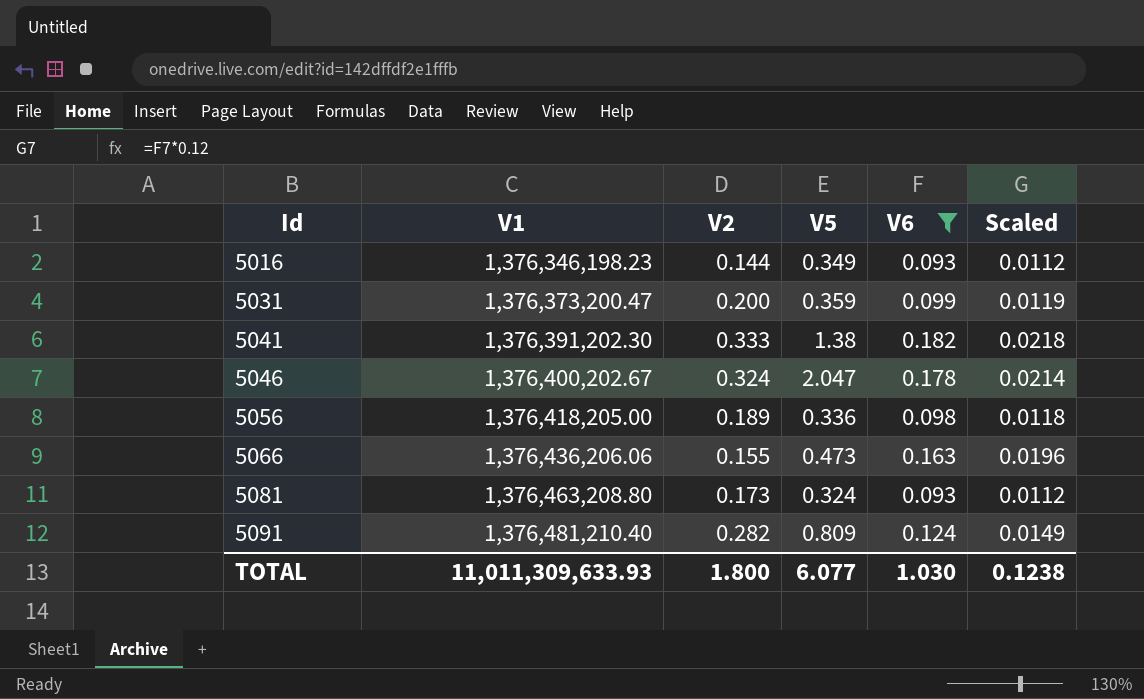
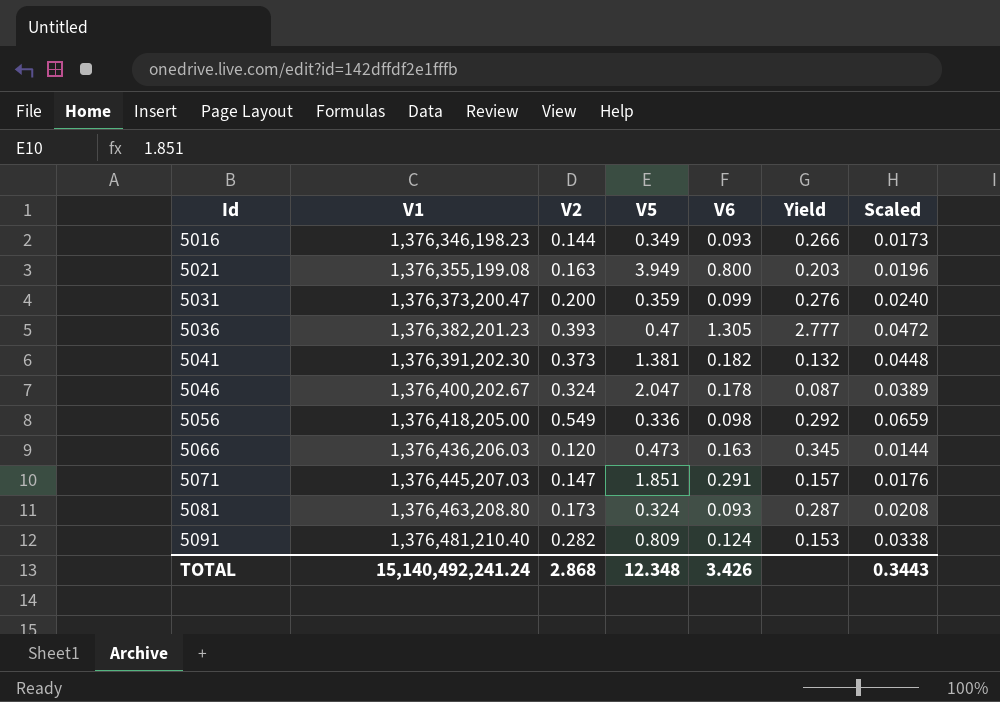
filter: V6 <= 0.182 -> none
column Yield | formula: none -> [V6] / [V5]
column Scaled | formula: [V6] * 0.12 -> [V2] * 0.12
5041 | V2: 0.333 -> 0.373
5041 | V5: 1.38 -> 1.381
5056 | V2: 0.189 -> 0.549
5066 | V1: 1,376,436,206.06 -> 1,376,436,206.03
5066 | V2: 0.155 -> 0.120
TOTAL | V1: 11,011,309,633.93 -> 15,140,492,241.24
TOTAL | V2: 1.800 -> 2.868
TOTAL | V5: 6.077 -> 12.348
TOTAL | V6: 1.030 -> 3.426
TOTAL | Scaled: 0.1238 -> 0.3443

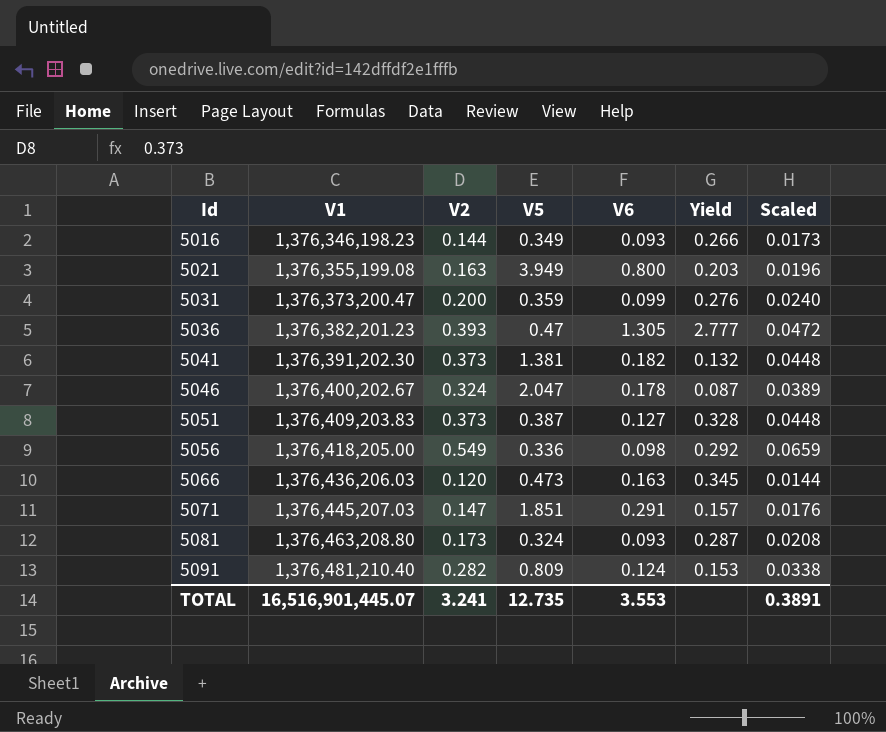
row 5051: none -> 1,376,409,203.83 | 0.373 | 0.387 | 0.127 | 0.328 | 0.0448
TOTAL | V1: 15,140,492,241.24 -> 16,516,901,445.07
TOTAL | V2: 2.868 -> 3.241
TOTAL | V5: 12.348 -> 12.735
TOTAL | V6: 3.426 -> 3.553
TOTAL | Scaled: 0.3443 -> 0.3891

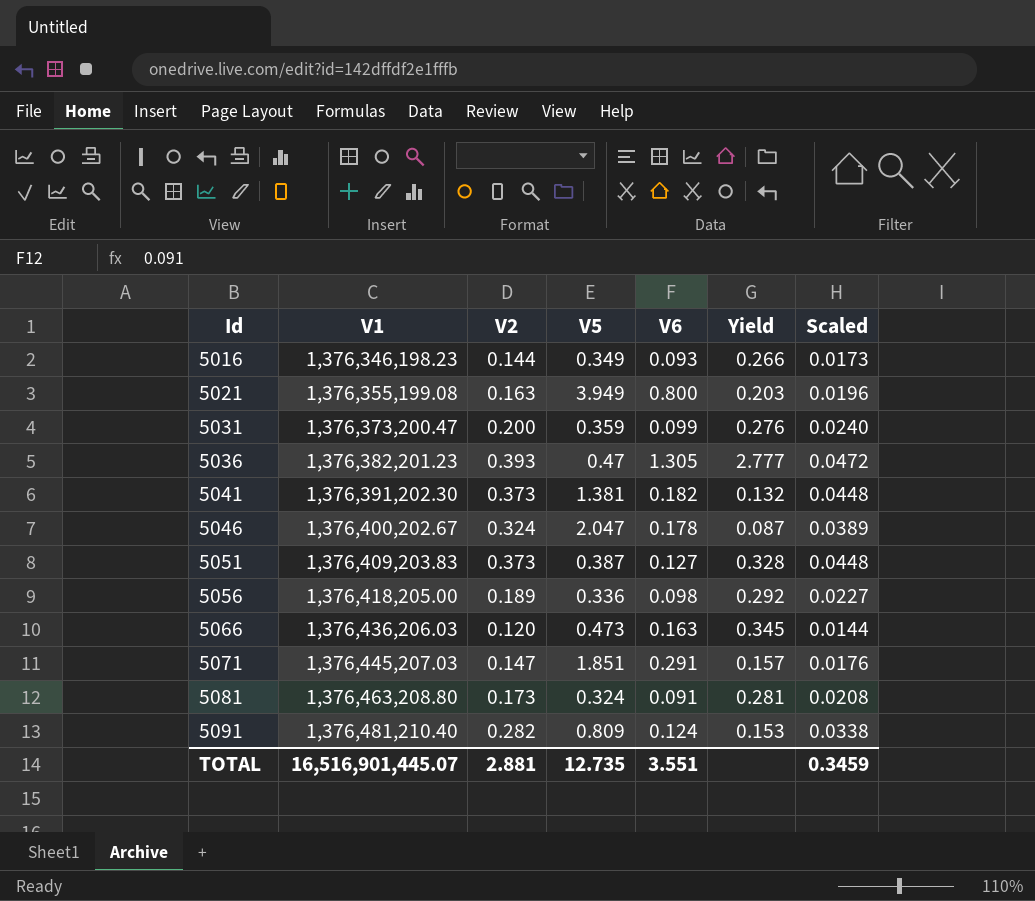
5056 | V2: 0.549 -> 0.189
5056 | Scaled: 0.0659 -> 0.0227
5081 | V6: 0.093 -> 0.091
5081 | Yield: 0.287 -> 0.281
TOTAL | V2: 3.241 -> 2.881
TOTAL | V6: 3.553 -> 3.551
TOTAL | Scaled: 0.3891 -> 0.3459

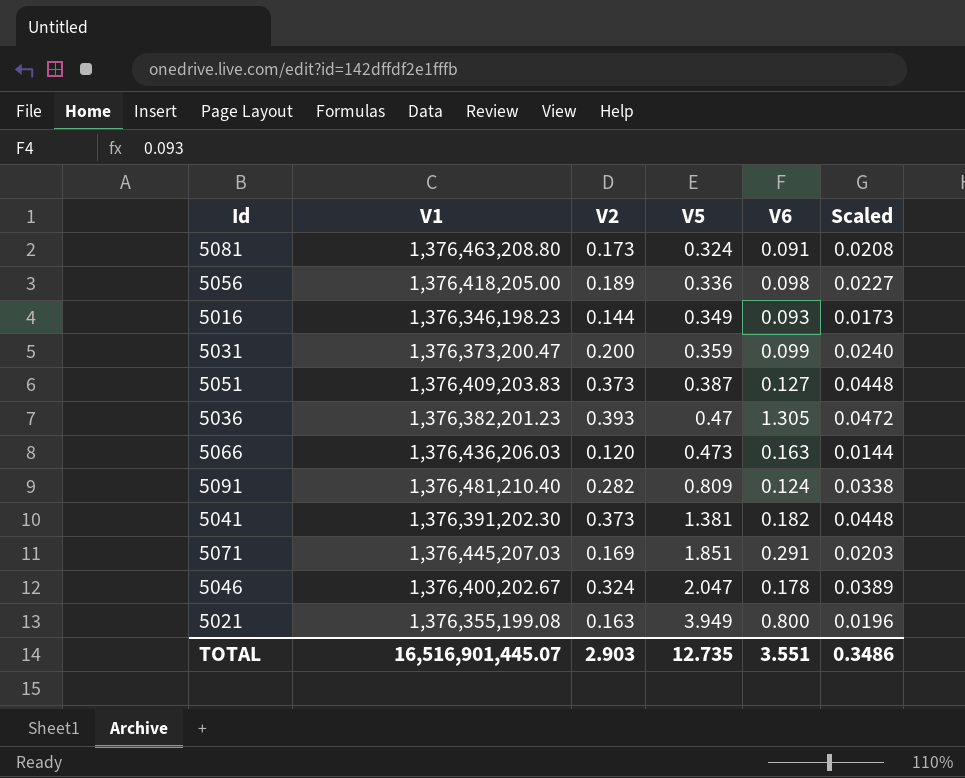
row order: Id ascending -> V5 ascending
column Yield | formula: [V6] / [V5] -> none
5071 | V2: 0.147 -> 0.169
5071 | Scaled: 0.0176 -> 0.0203
TOTAL | V2: 2.881 -> 2.903
TOTAL | Scaled: 0.3459 -> 0.3486

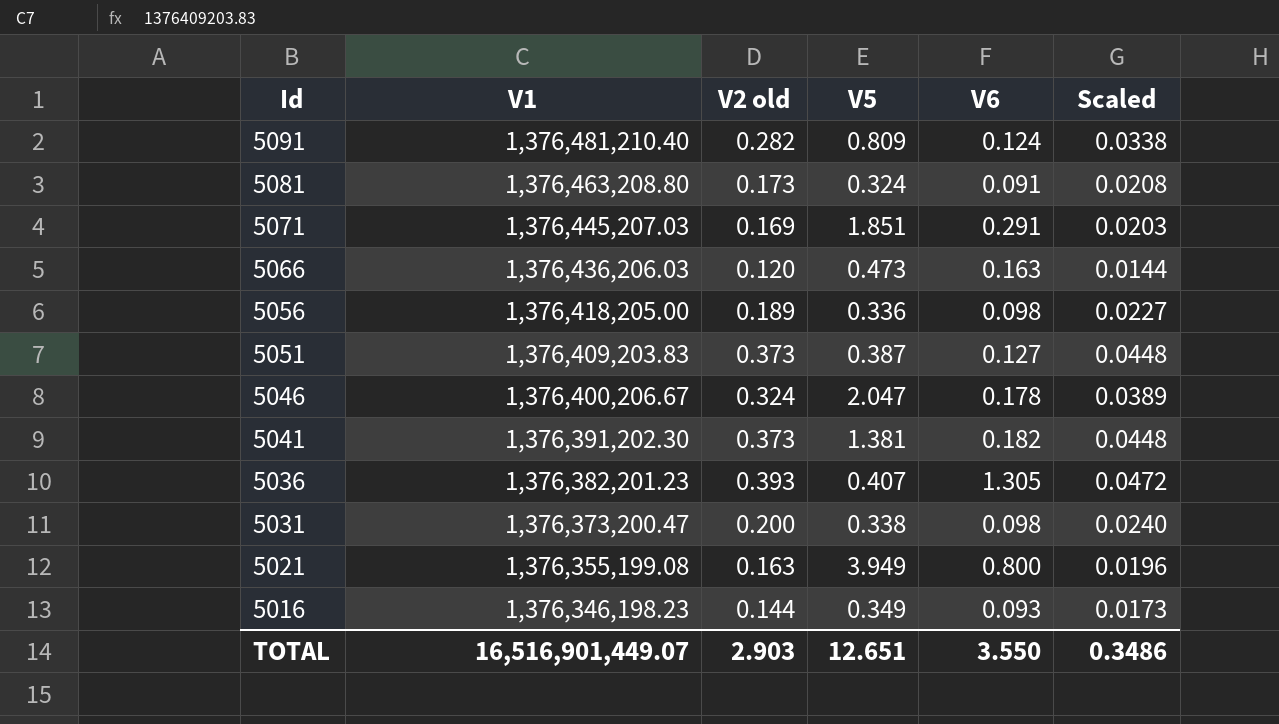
row order: V5 ascending -> Id descending
column name: V2 -> V2 old
5046 | V1: 1,376,400,202.67 -> 1,376,400,206.67
5036 | V5: 0.47 -> 0.407
5031 | V5: 0.359 -> 0.338
5031 | V6: 0.099 -> 0.098
TOTAL | V1: 16,516,901,445.07 -> 16,516,901,449.07
TOTAL | V5: 12.735 -> 12.651
TOTAL | V6: 3.551 -> 3.550

